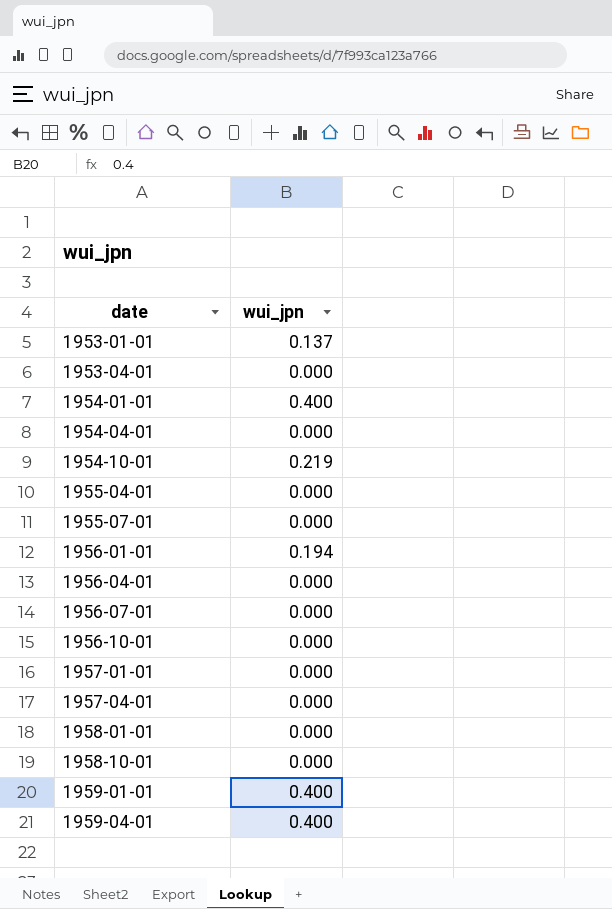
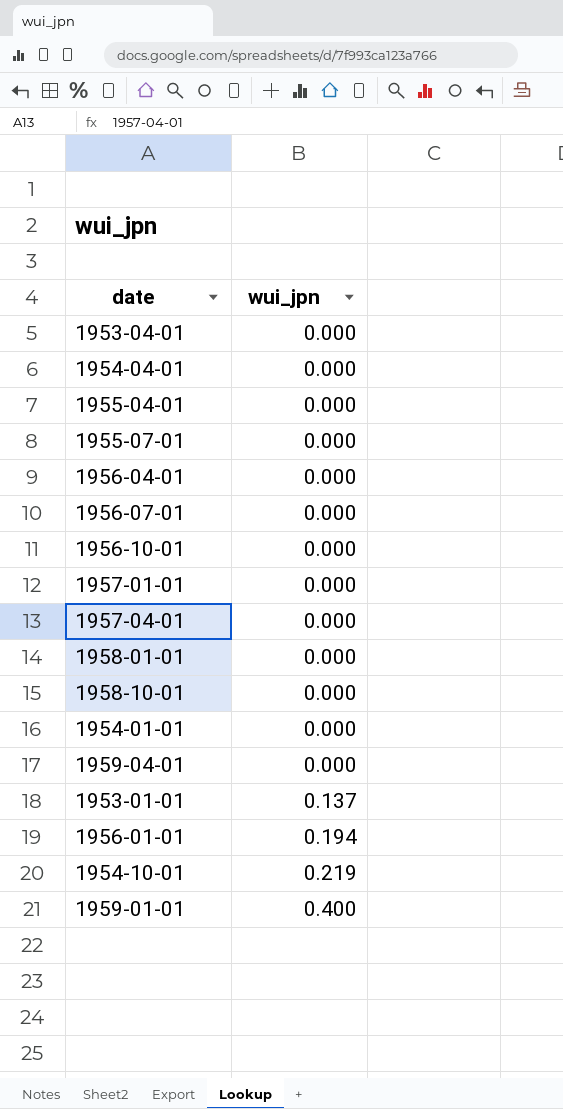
row order: date ascending -> wui_jpn ascending
1954-01-01 | wui_jpn: 0.400 -> 0.000
1959-04-01 | wui_jpn: 0.400 -> 0.000

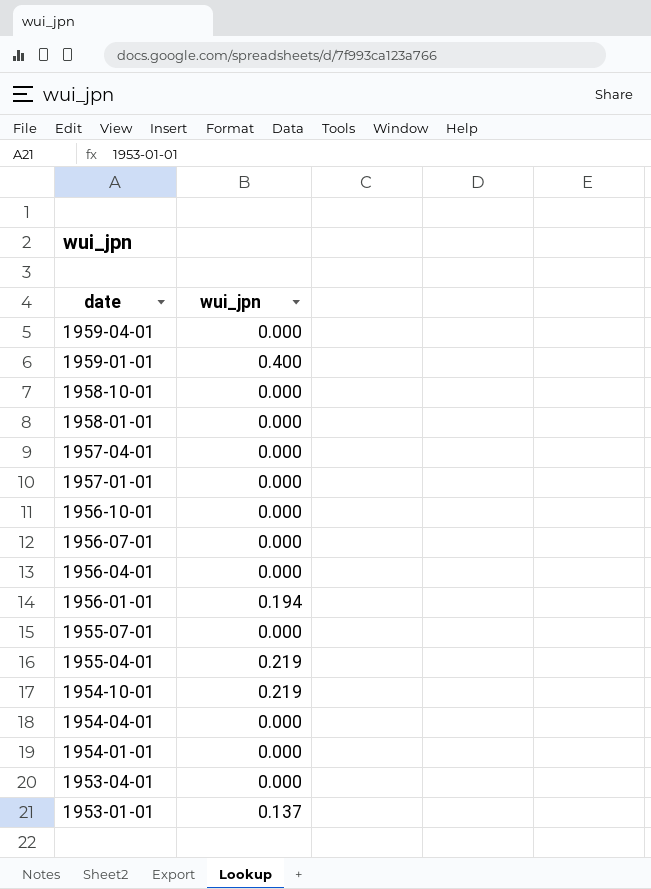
row order: wui_jpn ascending -> date descending
1955-04-01 | wui_jpn: 0.000 -> 0.219

